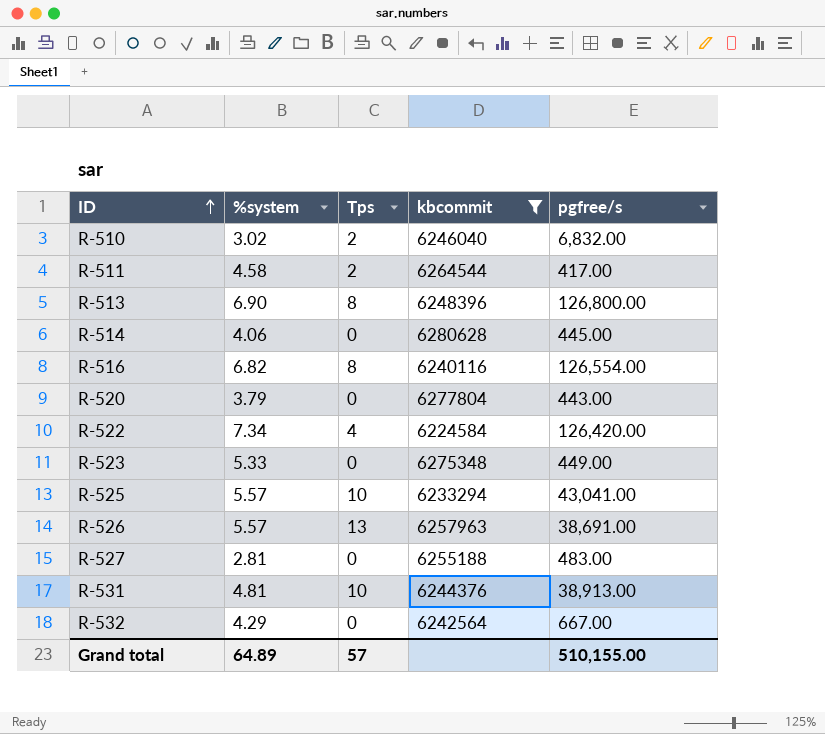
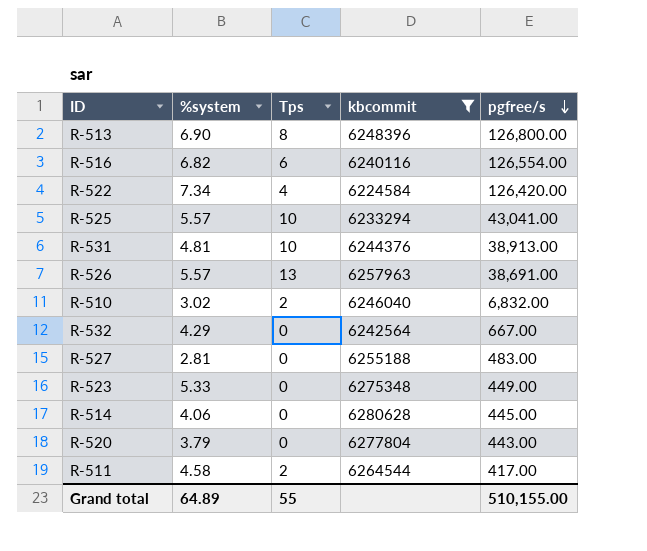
row order: ID ascending -> pgfree/s descending
R-516 | Tps: 8 -> 6
Grand total | Tps: 57 -> 55

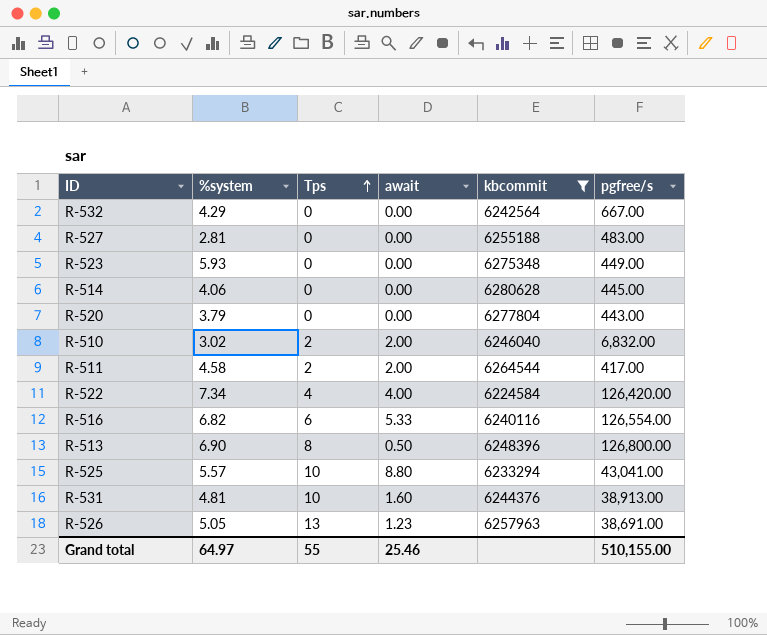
row order: pgfree/s descending -> Tps ascending
column await | position: none -> 4
R-523 | %system: 5.33 -> 5.93
R-526 | %system: 5.57 -> 5.05
Grand total | %system: 64.89 -> 64.97

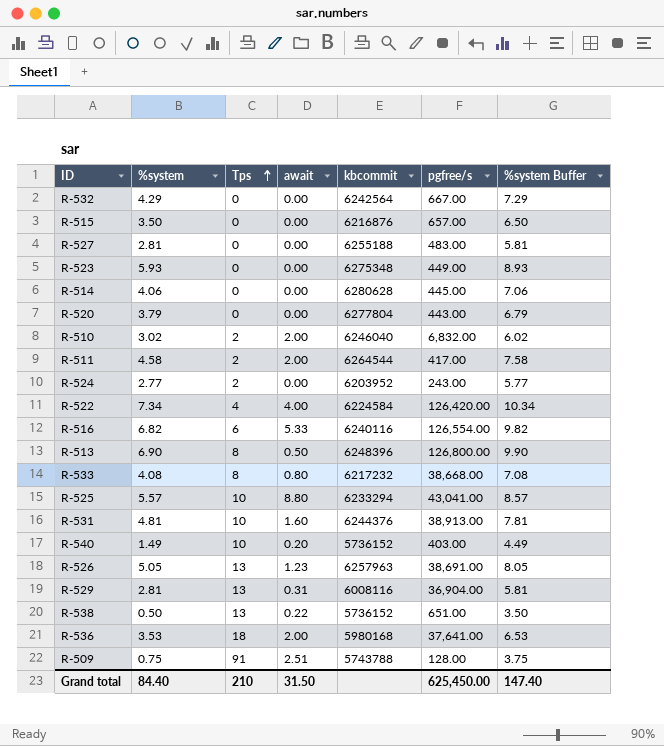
filter: kbcommit >= 6224584 -> none
column %system Buffer | formula: none -> [%system] + 3
Grand total | %system: 64.97 -> 84.40
Grand total | Tps: 55 -> 210
Grand total | await: 25.46 -> 31.50
Grand total | pgfree/s: 510,155.00 -> 625,450.00

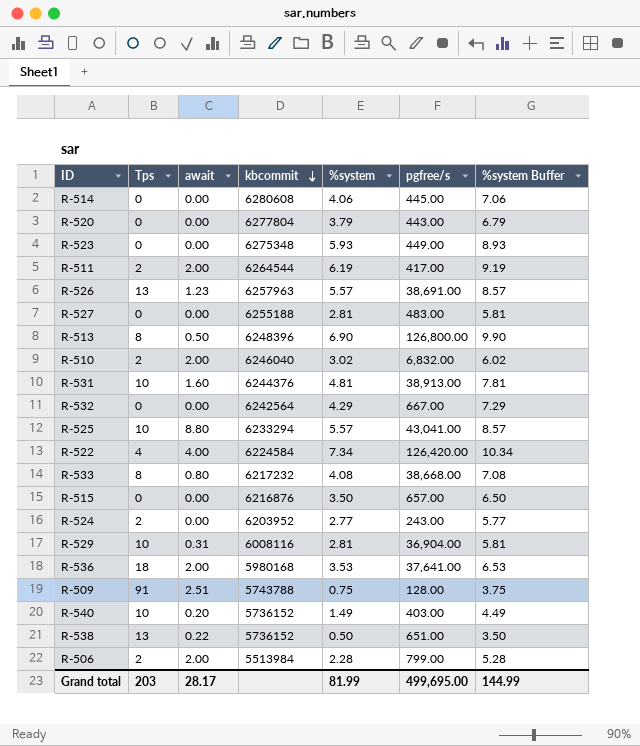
row order: Tps ascending -> kbcommit descending
column %system | position: 2 -> 5
row R-516: 6.82 | 6 | 5.33 | 6240116 | 126,554.00 | 9.82 -> none
R-514 | kbcommit: 6280628 -> 6280608
R-511 | %system: 4.58 -> 6.19
R-511 | %system Buffer: 7.58 -> 9.19
R-526 | %system: 5.05 -> 5.57
R-526 | %system Buffer: 8.05 -> 8.57
R-529 | Tps: 13 -> 10
row R-506: none -> 2 | 2.00 | 5513984 | 2.28 | 799.00 | 5.28
Grand total | Tps: 210 -> 203
Grand total | await: 31.50 -> 28.17
Grand total | %system: 84.40 -> 81.99
Grand total | pgfree/s: 625,450.00 -> 499,695.00
Grand total | %system Buffer: 147.40 -> 144.99

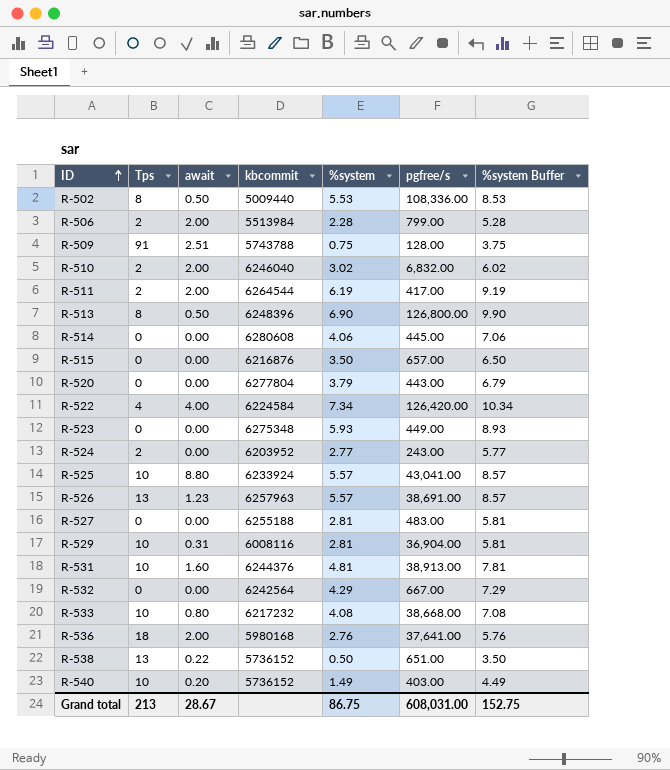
row order: kbcommit descending -> ID ascending
row R-502: none -> 8 | 0.50 | 5009440 | 5.53 | 108,336.00 | 8.53
R-525 | kbcommit: 6233294 -> 6233924
R-533 | Tps: 8 -> 10
R-536 | %system: 3.53 -> 2.76
R-536 | %system Buffer: 6.53 -> 5.76
Grand total | Tps: 203 -> 213
Grand total | await: 28.17 -> 28.67
Grand total | %system: 81.99 -> 86.75
Grand total | pgfree/s: 499,695.00 -> 608,031.00
Grand total | %system Buffer: 144.99 -> 152.75

